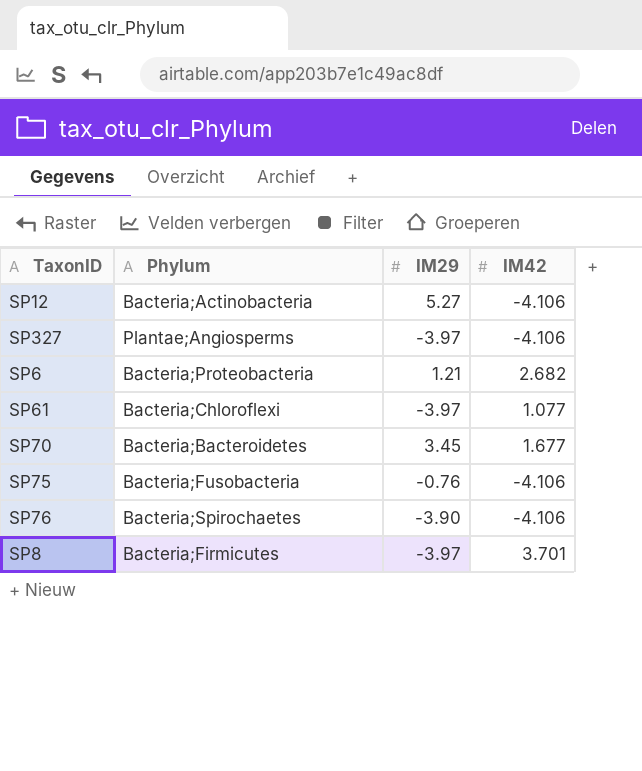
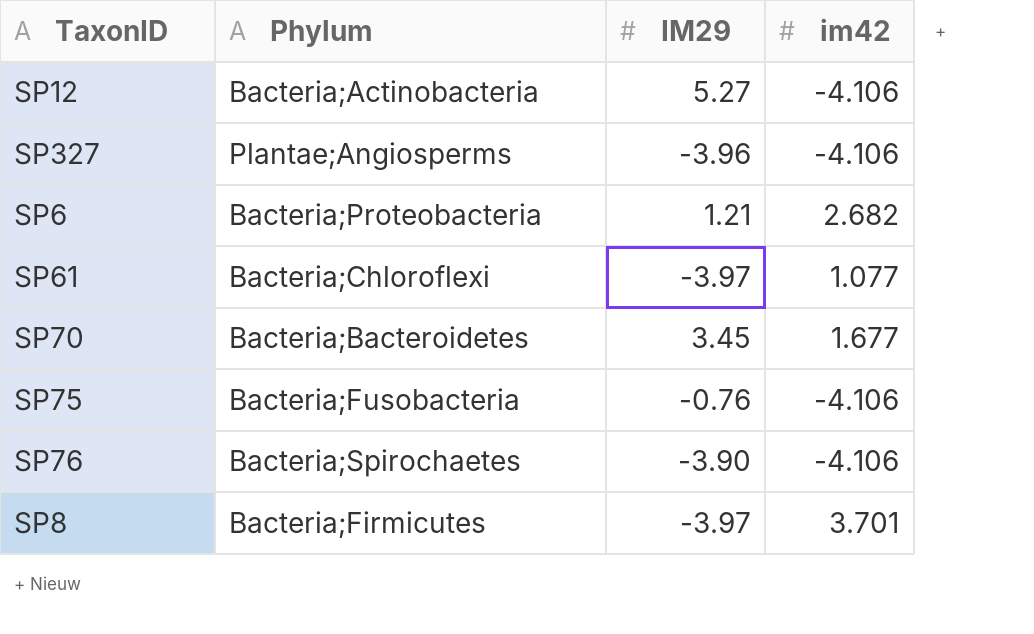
column name: IM42 -> im42
SP327 | IM29: -3.97 -> -3.96

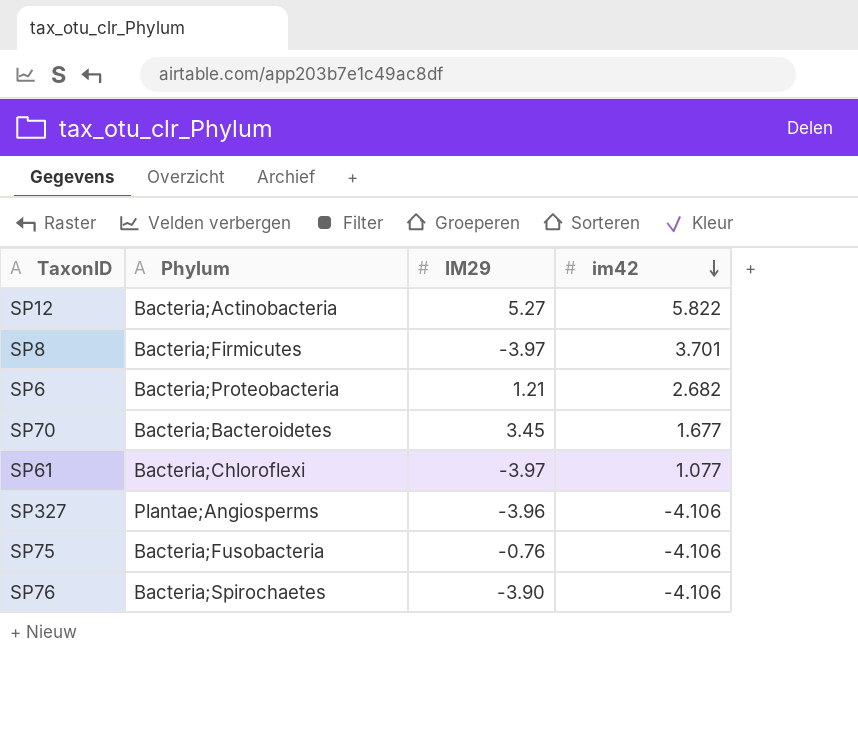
row order: none -> im42 descending
SP12 | im42: -4.106 -> 5.822

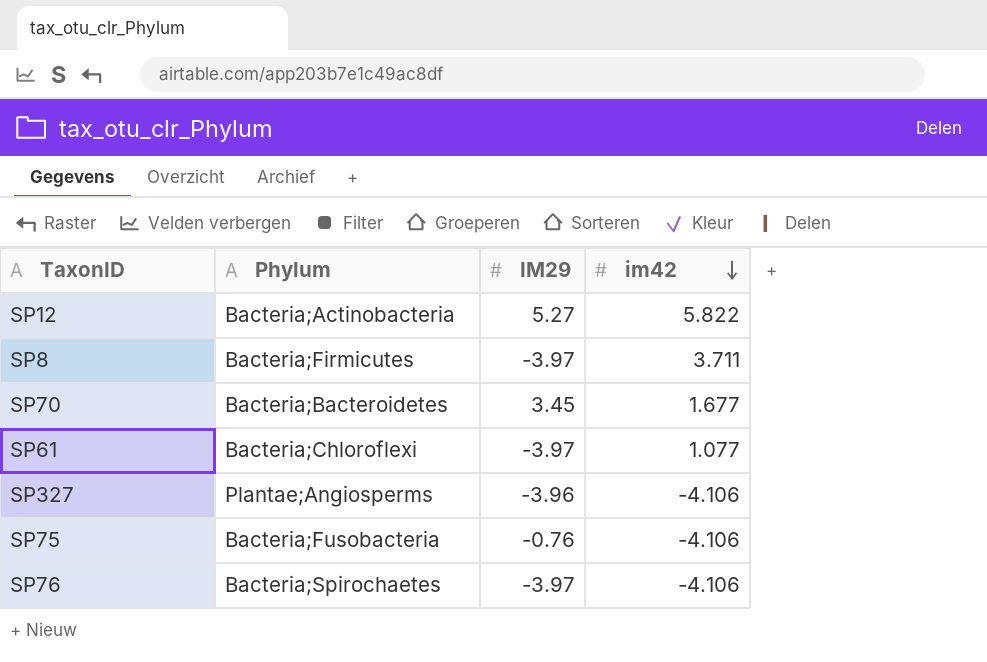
row SP6: Bacteria;Proteobacteria | 1.21 | 2.682 -> none
SP8 | im42: 3.701 -> 3.711
SP76 | IM29: -3.90 -> -3.97

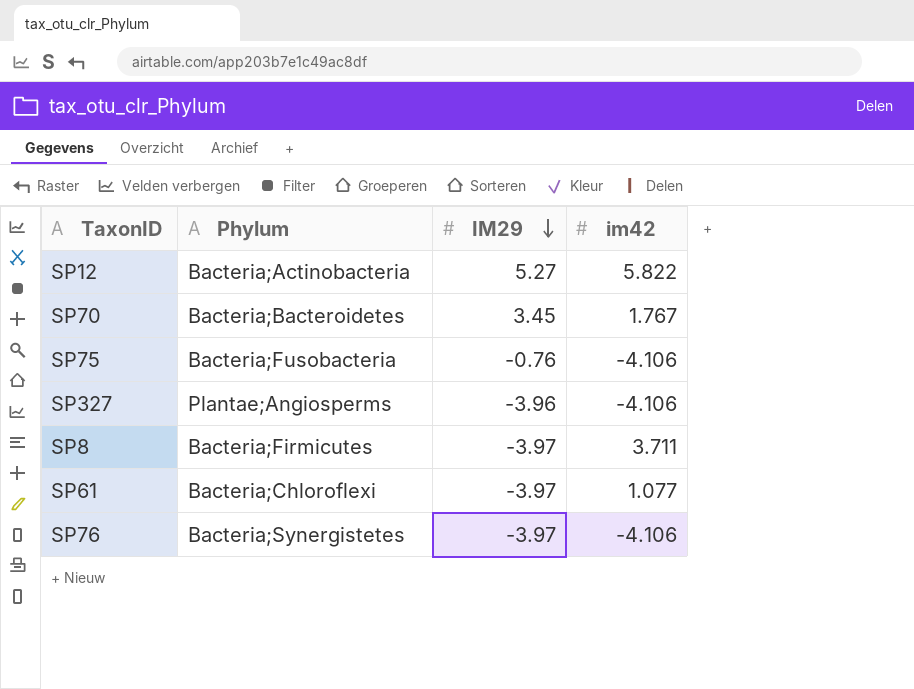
row order: im42 descending -> IM29 descending
SP70 | im42: 1.677 -> 1.767
SP76 | Phylum: Bacteria;Spirochaetes -> Bacteria;Synergistetes

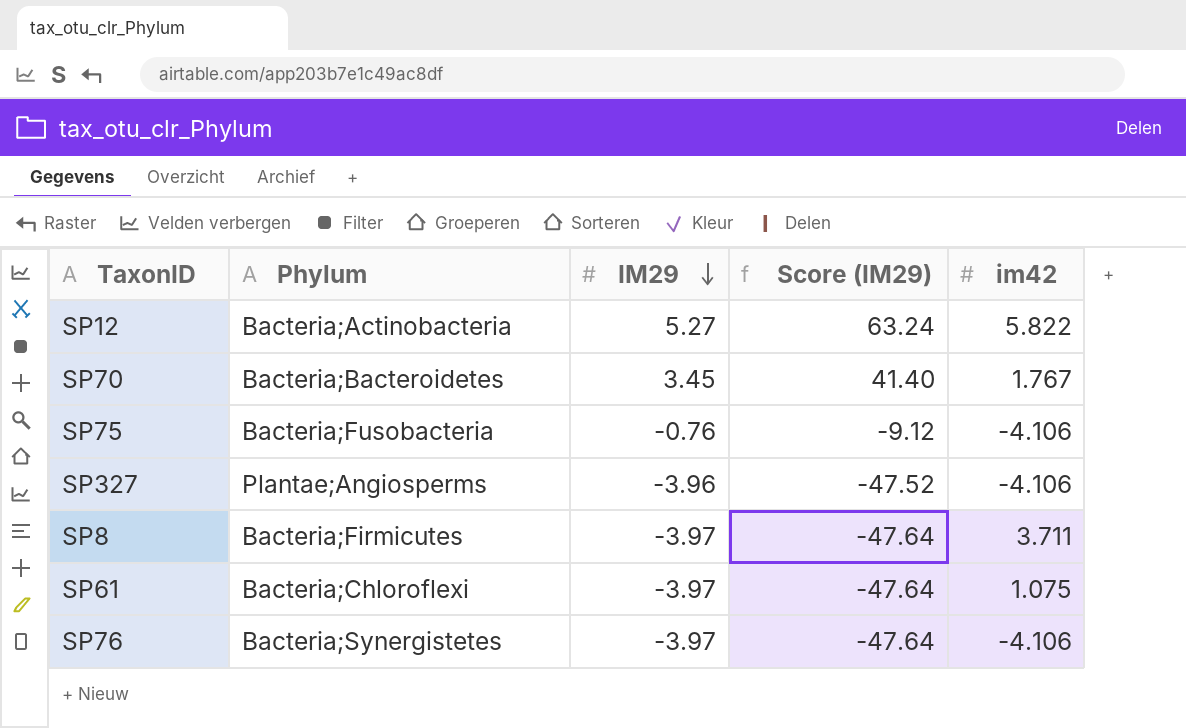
column Score (IM29) | formula: none -> [IM29] * 12
SP61 | im42: 1.077 -> 1.075

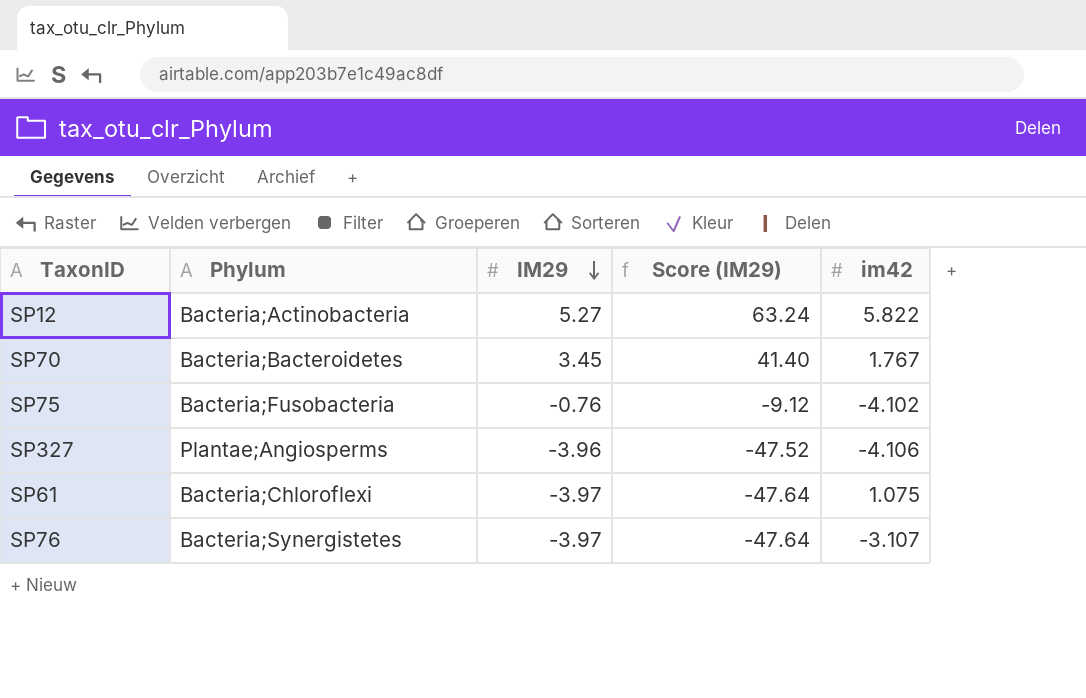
row SP8: Bacteria;Firmicutes | -3.97 | -47.64 | 3.711 -> none
SP75 | im42: -4.106 -> -4.102
SP76 | im42: -4.106 -> -3.107

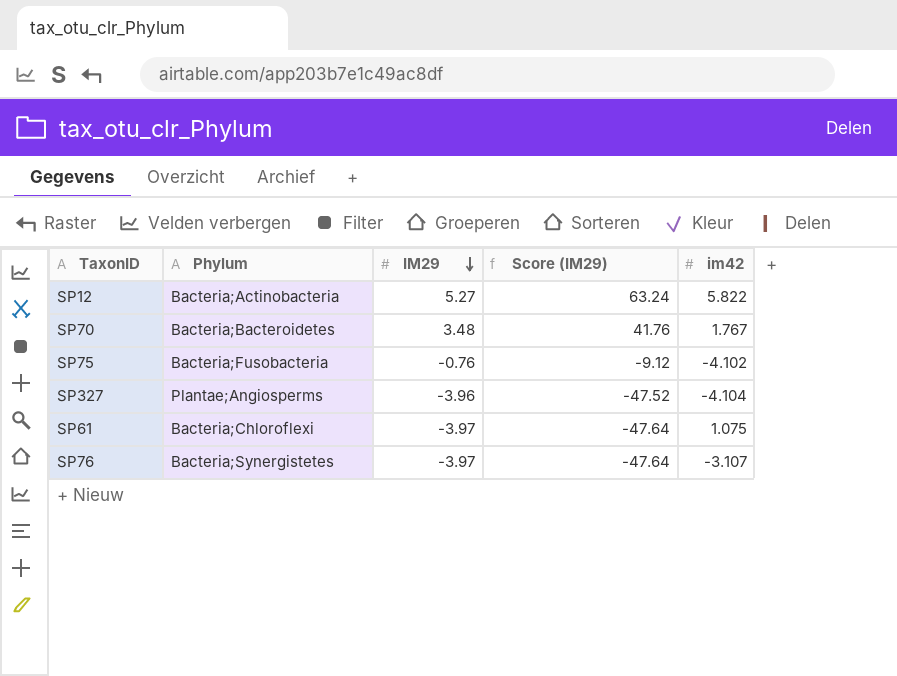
SP70 | IM29: 3.45 -> 3.48
SP70 | Score (IM29): 41.40 -> 41.76
SP327 | im42: -4.106 -> -4.104

